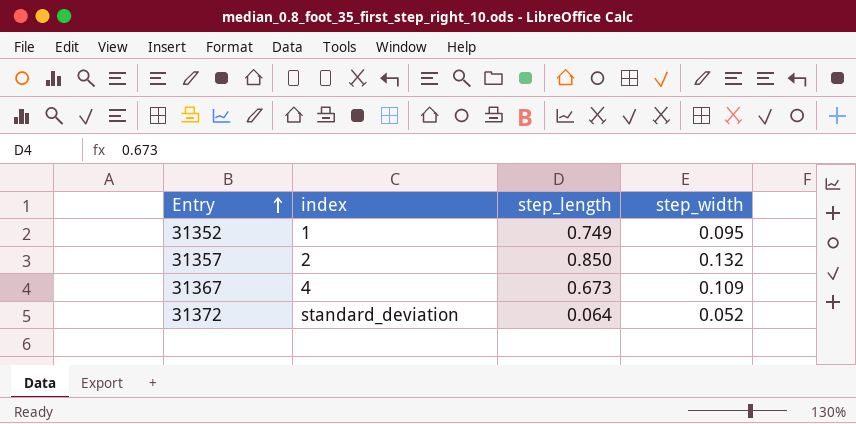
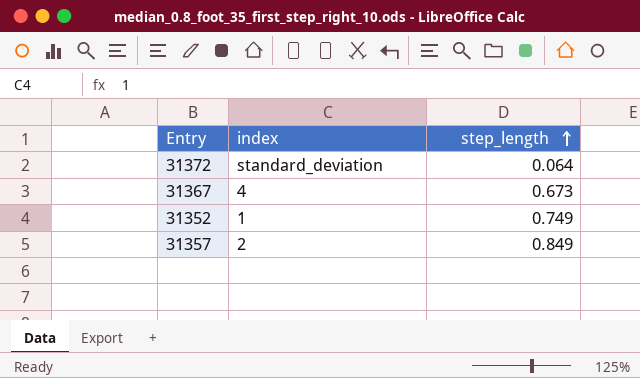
row order: Entry ascending -> step_length ascending
column step_width | position: 4 -> none
31357 | step_length: 0.850 -> 0.849

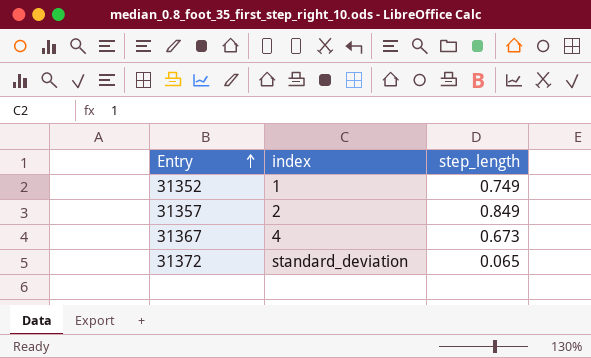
row order: step_length ascending -> Entry ascending
31372 | step_length: 0.064 -> 0.065

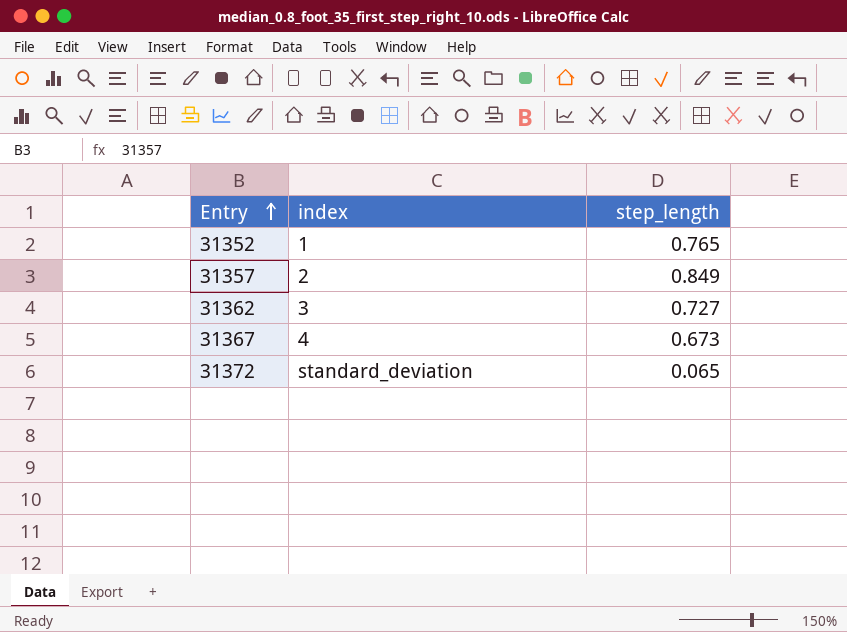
31352 | step_length: 0.749 -> 0.765
row 31362: none -> 3 | 0.727

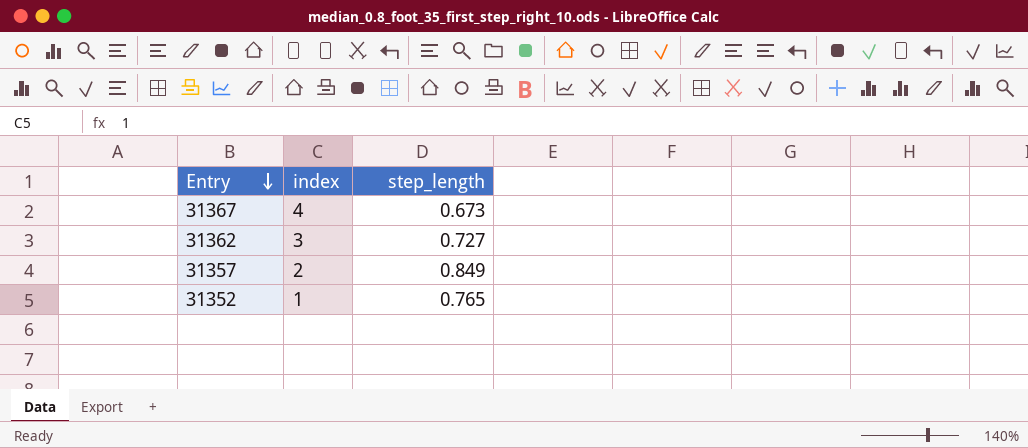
row order: Entry ascending -> Entry descending
row 31372: standard_deviation | 0.065 -> none

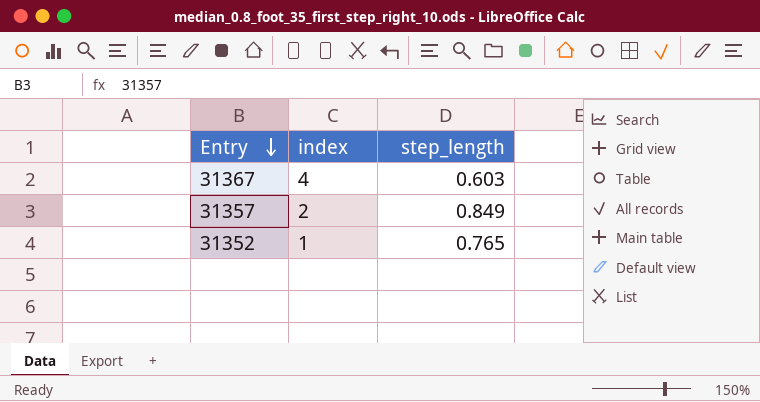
row 31362: 3 | 0.727 -> none
31367 | step_length: 0.673 -> 0.603

